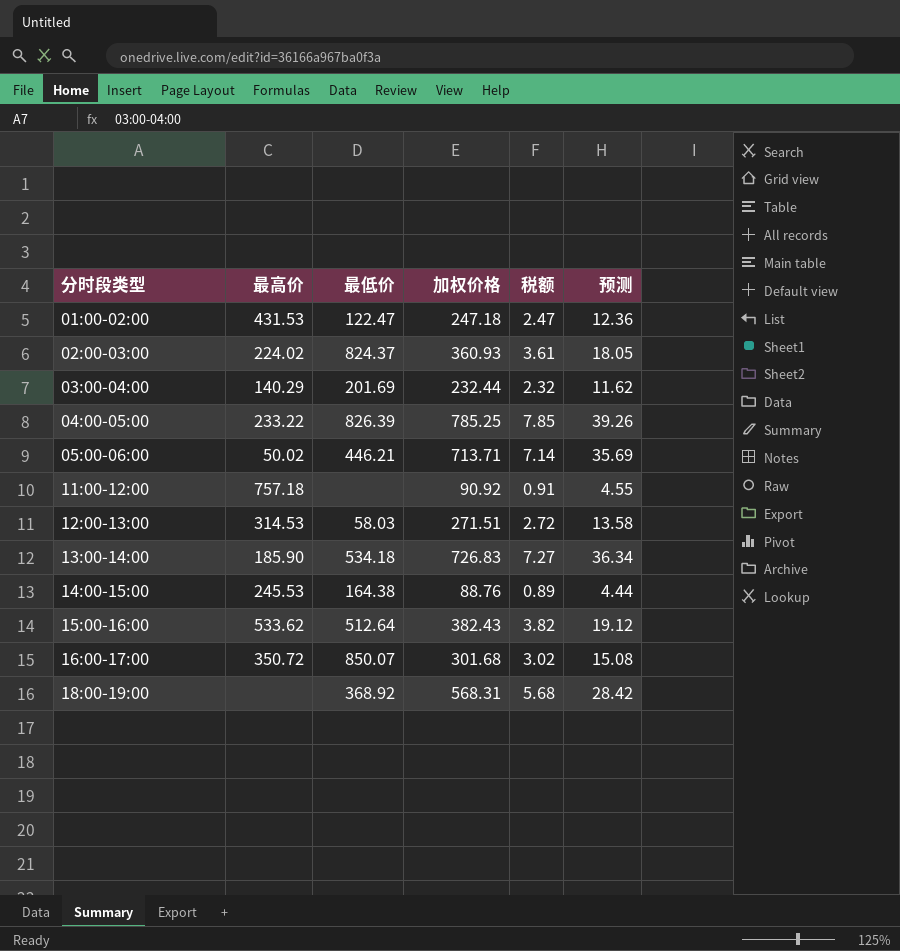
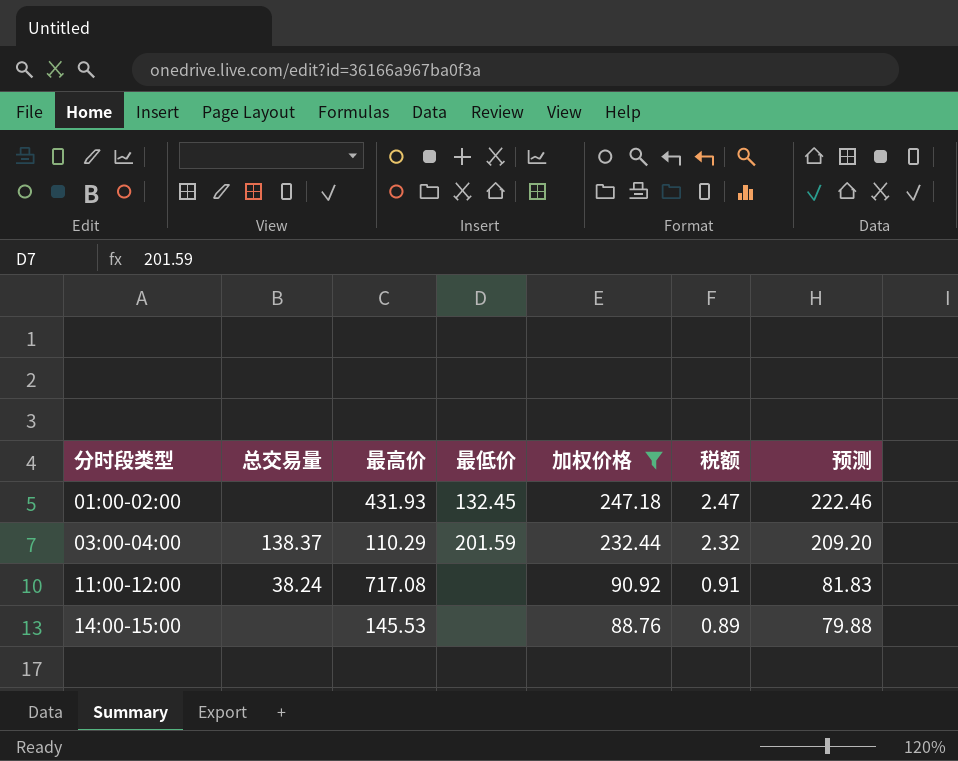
filter: none -> 加权价格 <= 247.18
column 总交易量 | position: none -> 2
column 预测 | formula: [加权价格] * 0.05 -> [加权价格] * 0.9
01:00-02:00 | 最高价: 431.53 -> 431.93
01:00-02:00 | 最低价: 122.47 -> 132.45
03:00-04:00 | 最高价: 140.29 -> 110.29
03:00-04:00 | 最低价: 201.69 -> 201.59
11:00-12:00 | 最高价: 757.18 -> 717.08
14:00-15:00 | 最高价: 245.53 -> 145.53
14:00-15:00 | 最低价: 164.38 -> none

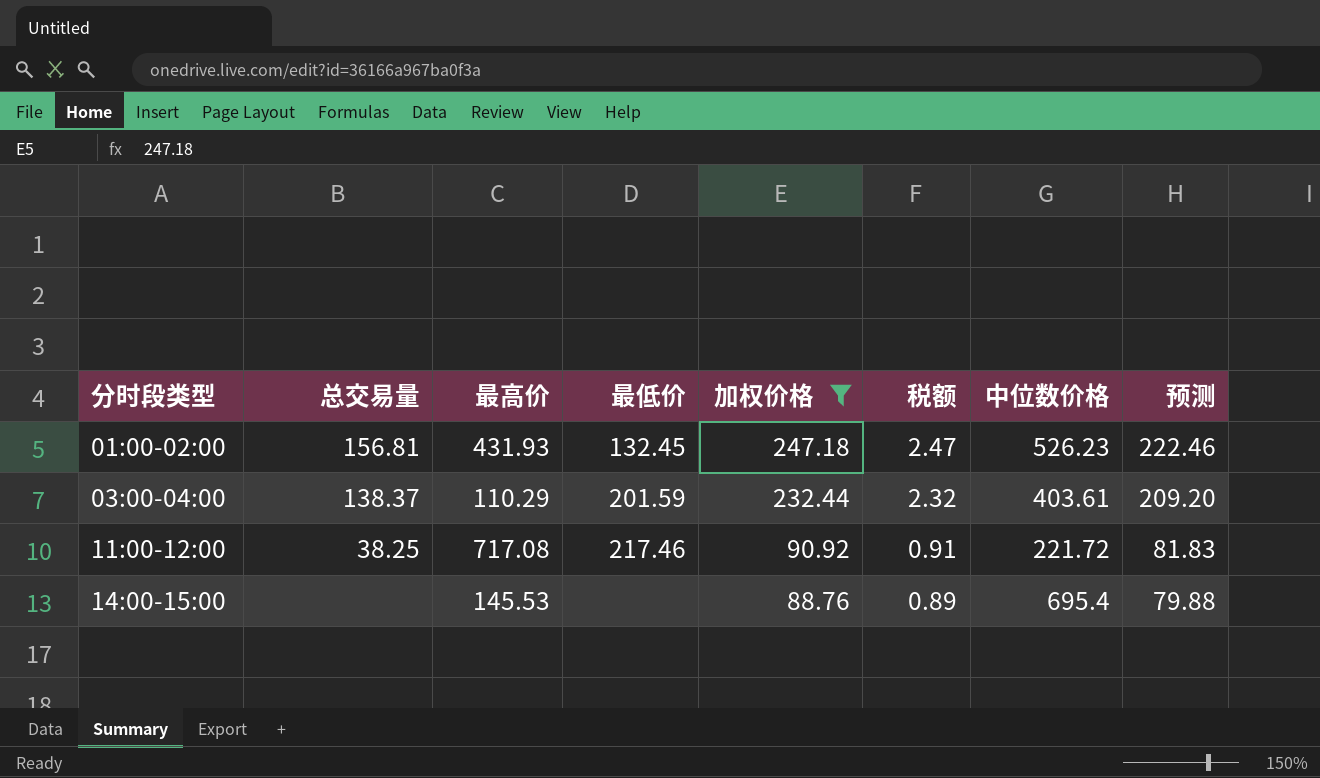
column 中位数价格 | position: none -> 7
01:00-02:00 | 总交易量: none -> 156.81
11:00-12:00 | 总交易量: 38.24 -> 38.25
11:00-12:00 | 最低价: none -> 217.46

